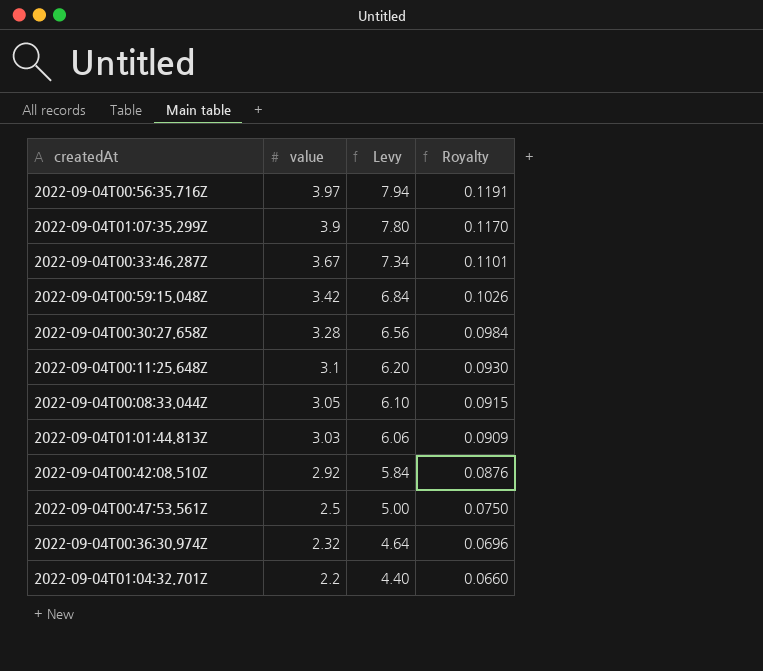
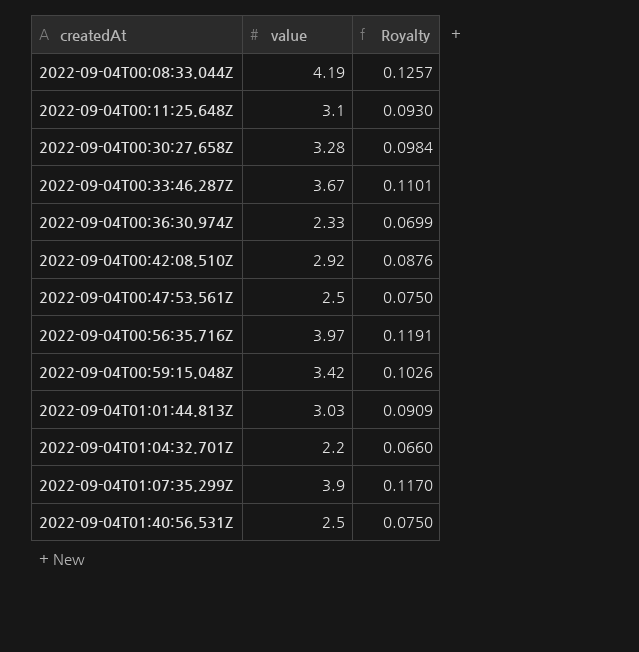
row order: value descending -> createdAt ascending
column Levy | formula: [value] * 2 -> none
2022-09-04T00:08:33.044Z | value: 3.05 -> 4.19
2022-09-04T00:08:33.044Z | Royalty: 0.0915 -> 0.1257
2022-09-04T00:36:30.974Z | value: 2.32 -> 2.33
2022-09-04T00:36:30.974Z | Royalty: 0.0696 -> 0.0699
row 2022-09-04T01:40:56.531Z: none -> 2.5 | 0.0750

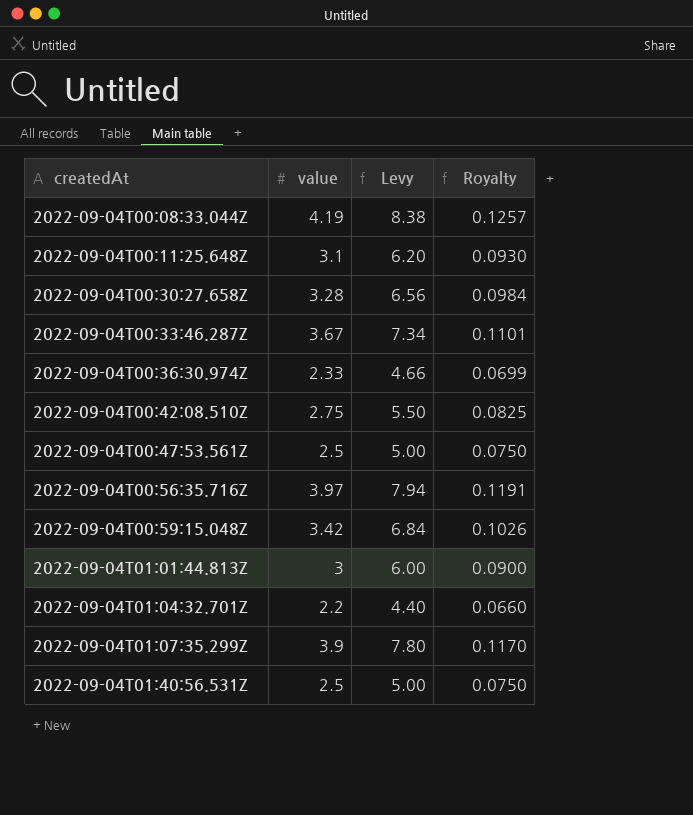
column Levy | formula: none -> [value] * 2
2022-09-04T00:42:08.510Z | value: 2.92 -> 2.75
2022-09-04T00:42:08.510Z | Royalty: 0.0876 -> 0.0825
2022-09-04T01:01:44.813Z | value: 3.03 -> 3
2022-09-04T01:01:44.813Z | Royalty: 0.0909 -> 0.0900

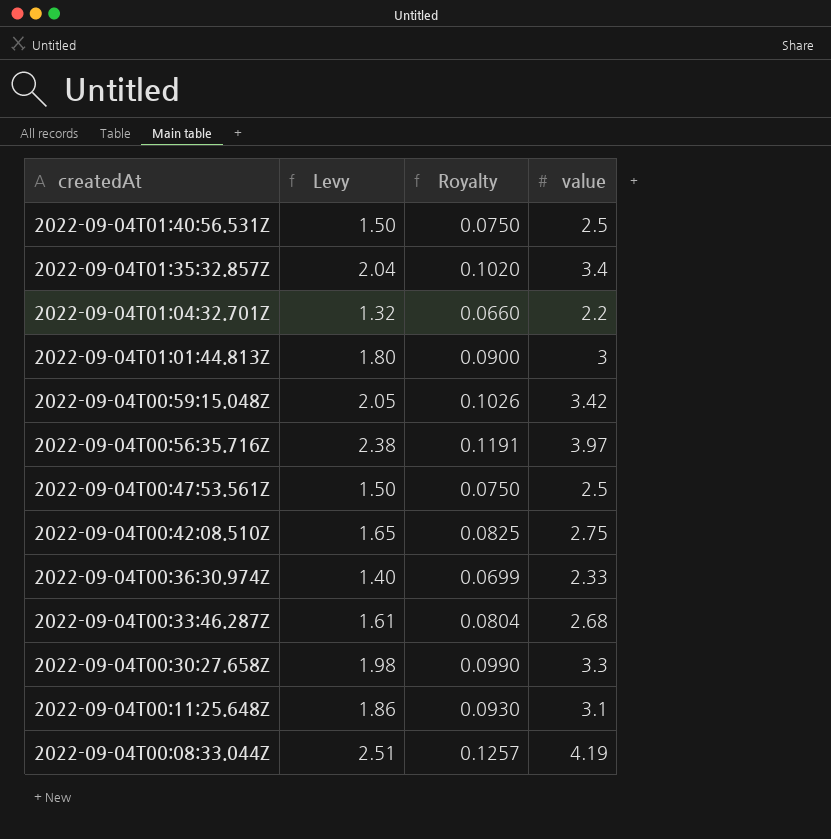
row order: createdAt ascending -> createdAt descending
column Levy | formula: [value] * 2 -> [value] * 0.6
column value | position: 2 -> 4
row 2022-09-04T01:07:35.299Z: 3.9 | 7.80 | 0.1170 -> none
row 2022-09-04T01:35:32.857Z: none -> 2.04 | 0.1020 | 3.4
2022-09-04T00:33:46.287Z | Royalty: 0.1101 -> 0.0804
2022-09-04T00:33:46.287Z | value: 3.67 -> 2.68
2022-09-04T00:30:27.658Z | Royalty: 0.0984 -> 0.0990
2022-09-04T00:30:27.658Z | value: 3.28 -> 3.3

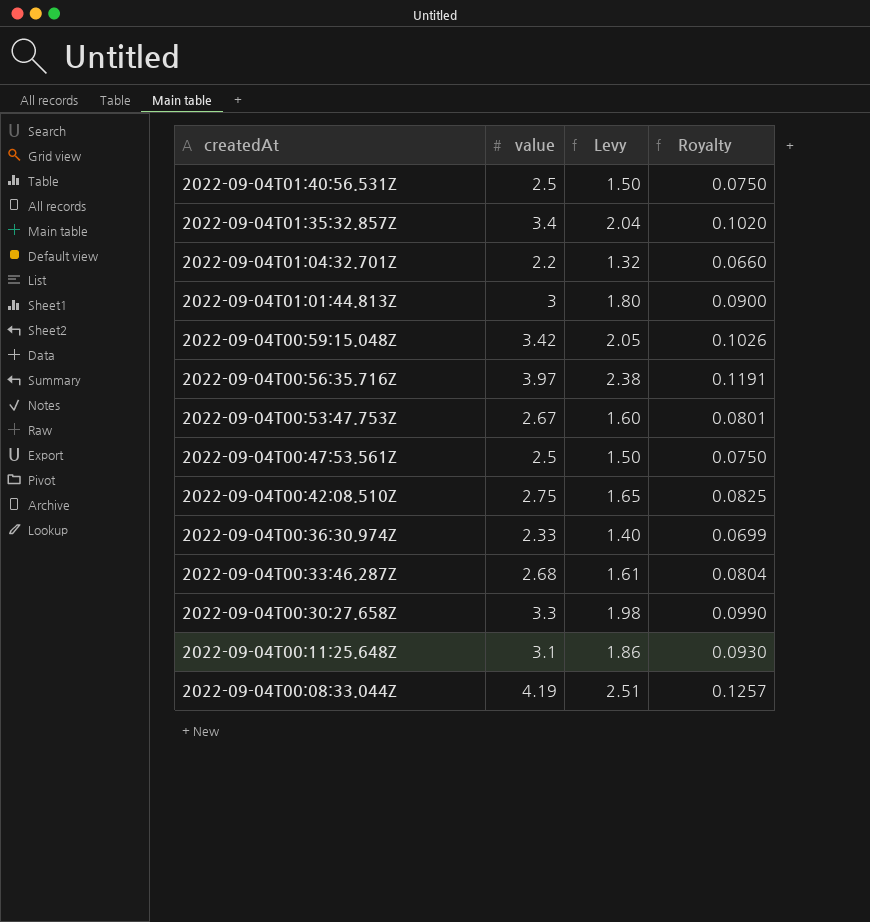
column value | position: 4 -> 2
row 2022-09-04T00:53:47.753Z: none -> 2.67 | 1.60 | 0.0801

